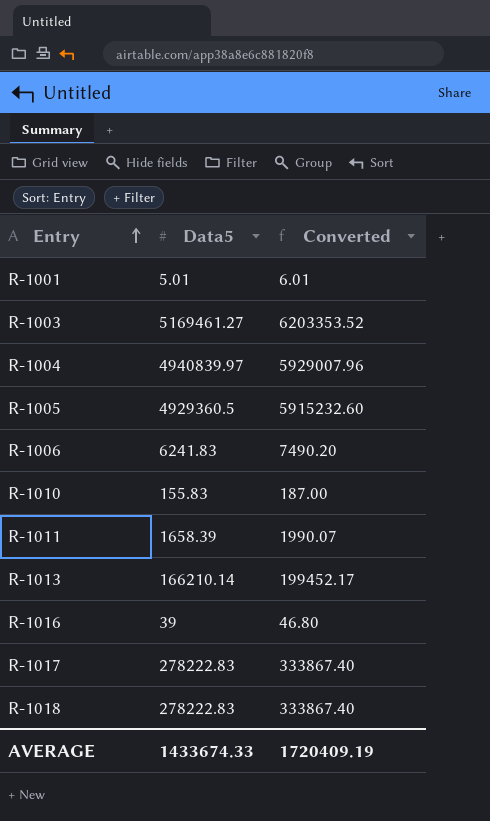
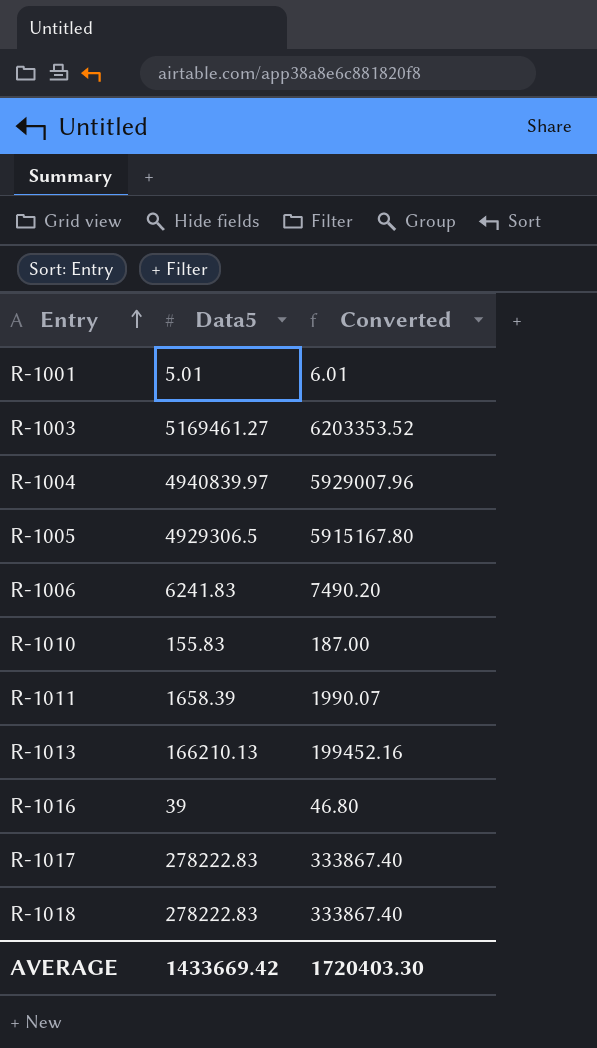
R-1005 | Data5: 4929360.5 -> 4929306.5
R-1005 | Converted: 5915232.60 -> 5915167.80
R-1013 | Data5: 166210.14 -> 166210.13
R-1013 | Converted: 199452.17 -> 199452.16
AVERAGE | Data5: 1433674.33 -> 1433669.42
AVERAGE | Converted: 1720409.19 -> 1720403.30

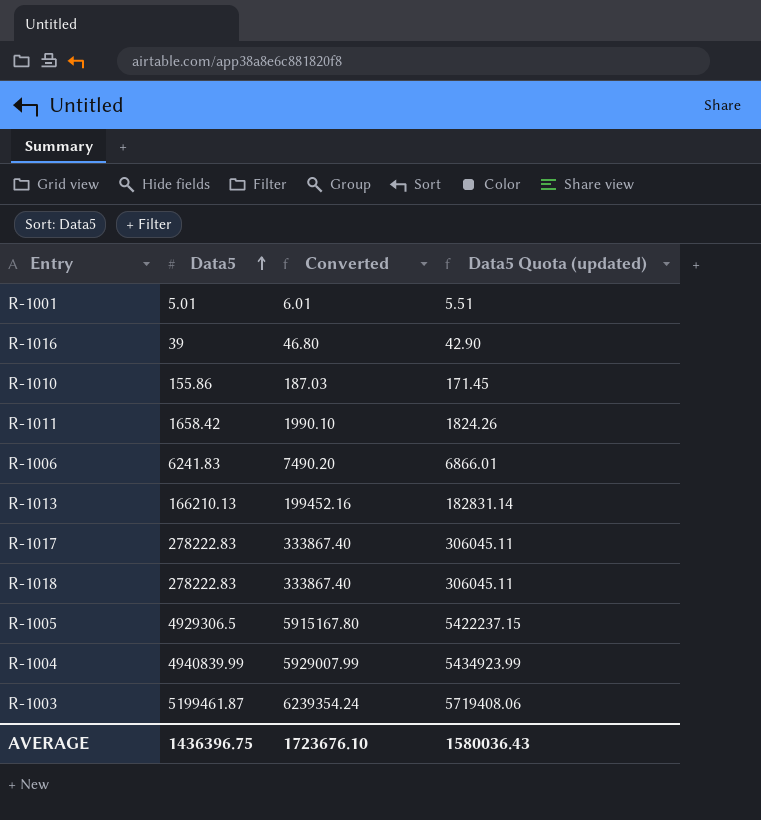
row order: Entry ascending -> Data5 ascending
column Data5 Quota (updated) | formula: none -> [Data5] * 1.1
R-1010 | Data5: 155.83 -> 155.86
R-1010 | Converted: 187.00 -> 187.03
R-1011 | Data5: 1658.39 -> 1658.42
R-1011 | Converted: 1990.07 -> 1990.10
R-1004 | Data5: 4940839.97 -> 4940839.99
R-1004 | Converted: 5929007.96 -> 5929007.99
R-1003 | Data5: 5169461.27 -> 5199461.87
R-1003 | Converted: 6203353.52 -> 6239354.24
AVERAGE | Data5: 1433669.42 -> 1436396.75
AVERAGE | Converted: 1720403.30 -> 1723676.10

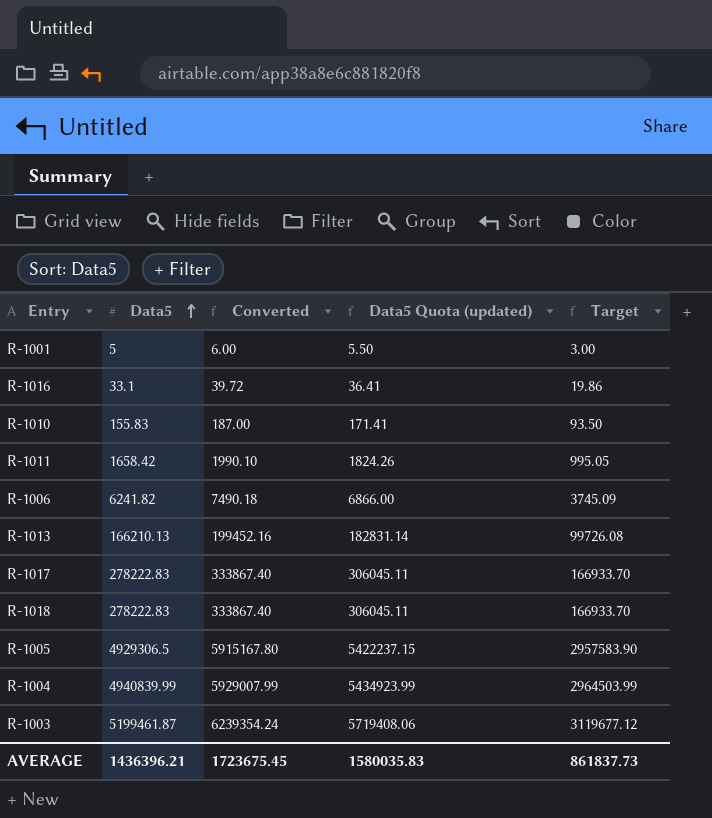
column Target | formula: none -> [Data5] * 0.6
R-1001 | Data5: 5.01 -> 5
R-1001 | Converted: 6.01 -> 6.00
R-1001 | Data5 Quota (updated): 5.51 -> 5.50
R-1016 | Data5: 39 -> 33.1
R-1016 | Converted: 46.80 -> 39.72
R-1016 | Data5 Quota (updated): 42.90 -> 36.41
R-1010 | Data5: 155.86 -> 155.83
R-1010 | Converted: 187.03 -> 187.00
R-1010 | Data5 Quota (updated): 171.45 -> 171.41
R-1006 | Data5: 6241.83 -> 6241.82
R-1006 | Converted: 7490.20 -> 7490.18
R-1006 | Data5 Quota (updated): 6866.01 -> 6866.00
AVERAGE | Data5: 1436396.75 -> 1436396.21
AVERAGE | Converted: 1723676.10 -> 1723675.45
AVERAGE | Data5 Quota (updated): 1580036.43 -> 1580035.83

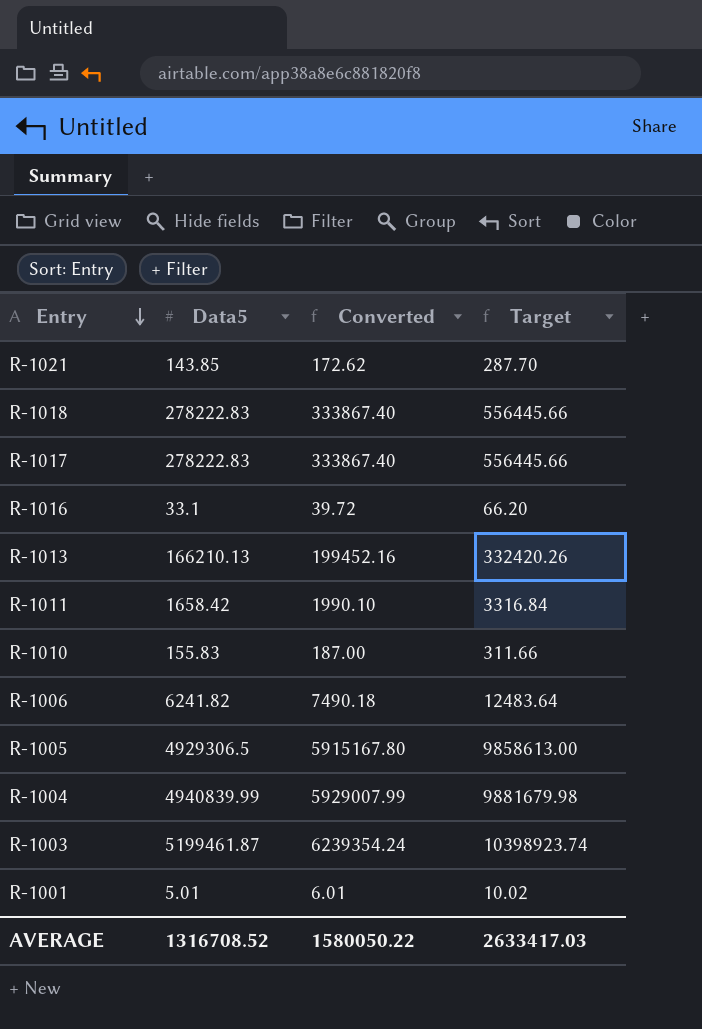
row order: Data5 ascending -> Entry descending
column Data5 Quota (updated) | formula: [Data5] * 1.1 -> none
column Target | formula: [Data5] * 0.6 -> [Data5] * 2
row R-1021: none -> 143.85 | 172.62 | 287.70
R-1001 | Data5: 5 -> 5.01
R-1001 | Converted: 6.00 -> 6.01
AVERAGE | Data5: 1436396.21 -> 1316708.52
AVERAGE | Converted: 1723675.45 -> 1580050.22
AVERAGE | Target: 861837.73 -> 2633417.03

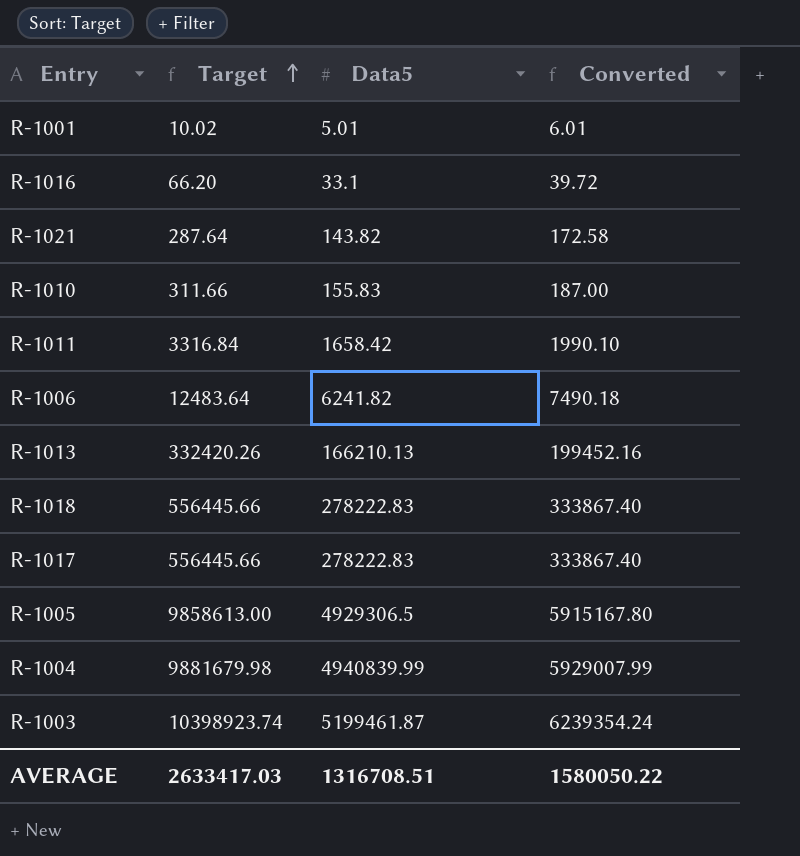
row order: Entry descending -> Target ascending
column Target | position: 4 -> 2
R-1021 | Target: 287.70 -> 287.64
R-1021 | Data5: 143.85 -> 143.82
R-1021 | Converted: 172.62 -> 172.58
AVERAGE | Data5: 1316708.52 -> 1316708.51

